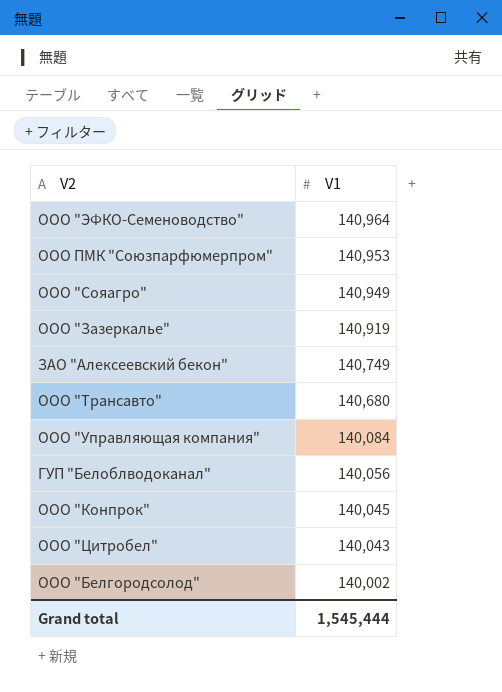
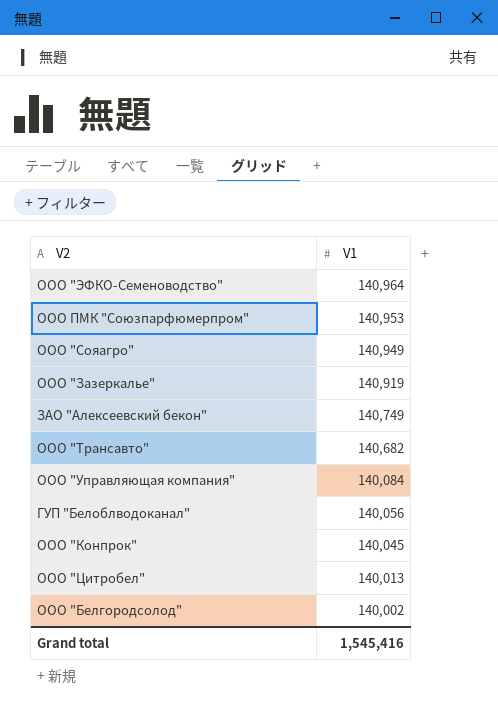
ООО "Трансавто" | V1: 140,680 -> 140,682
ООО "Цитробел" | V1: 140,043 -> 140,013
Grand total | V1: 1,545,444 -> 1,545,416

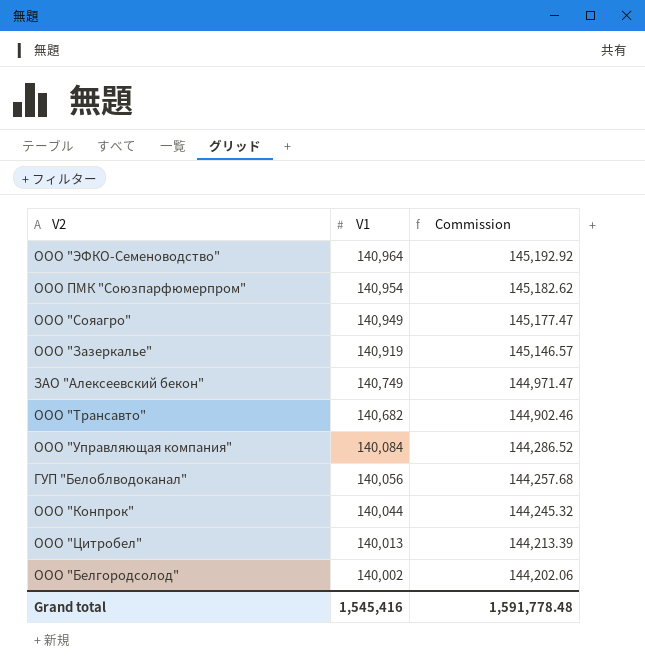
column Commission | formula: none -> [V1] * 1.03
ООО ПМК "Союзпарфюмерпром" | V1: 140,953 -> 140,954
ООО "Конпрок" | V1: 140,045 -> 140,044

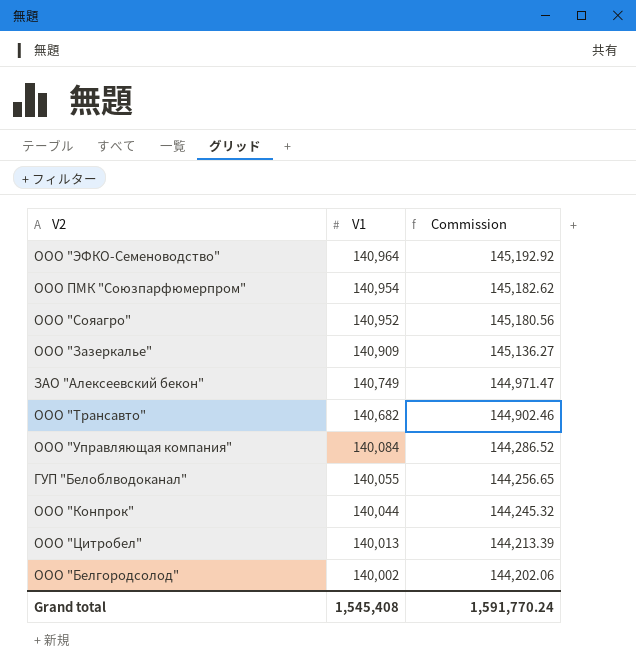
ООО "Сояагро" | V1: 140,949 -> 140,952
ООО "Сояагро" | Commission: 145,177.47 -> 145,180.56
ООО "Зазеркалье" | V1: 140,919 -> 140,909
ООО "Зазеркалье" | Commission: 145,146.57 -> 145,136.27
ГУП "Белоблводоканал" | V1: 140,056 -> 140,055
ГУП "Белоблводоканал" | Commission: 144,257.68 -> 144,256.65
Grand total | V1: 1,545,416 -> 1,545,408
Grand total | Commission: 1,591,778.48 -> 1,591,770.24

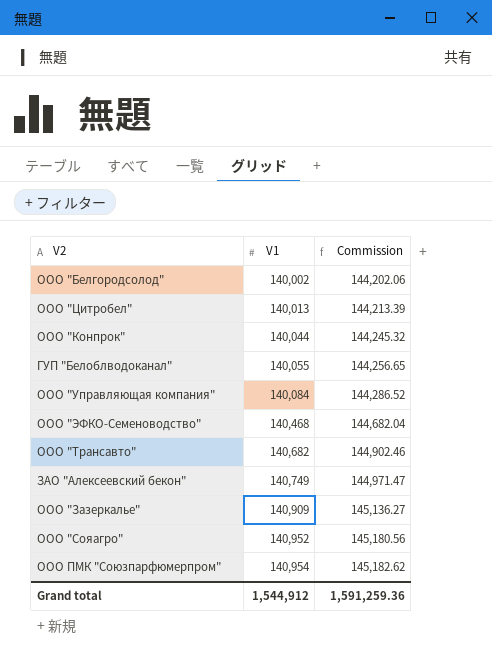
row order: V1 descending -> V1 ascending
ООО "ЭФКО-Семеноводство" | V1: 140,964 -> 140,468
ООО "ЭФКО-Семеноводство" | Commission: 145,192.92 -> 144,682.04
Grand total | V1: 1,545,408 -> 1,544,912
Grand total | Commission: 1,591,770.24 -> 1,591,259.36

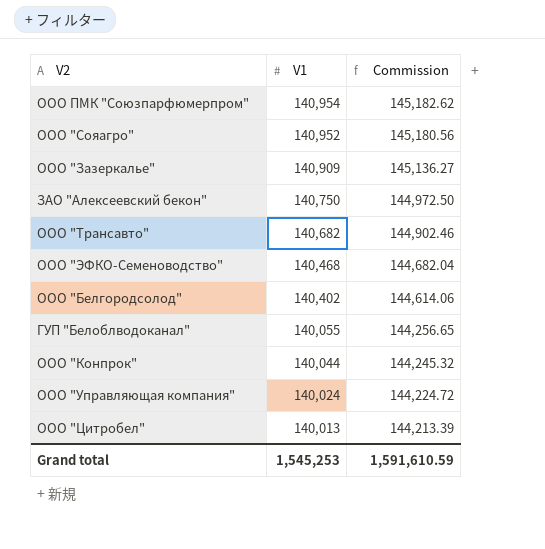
row order: V1 ascending -> V1 descending
ЗАО "Алексеевский бекон" | V1: 140,749 -> 140,750
ЗАО "Алексеевский бекон" | Commission: 144,971.47 -> 144,972.50
ООО "Белгородсолод" | V1: 140,002 -> 140,402
ООО "Белгородсолод" | Commission: 144,202.06 -> 144,614.06
ООО "Управляющая компания" | V1: 140,084 -> 140,024
ООО "Управляющая компания" | Commission: 144,286.52 -> 144,224.72
Grand total | V1: 1,544,912 -> 1,545,253
Grand total | Commission: 1,591,259.36 -> 1,591,610.59

